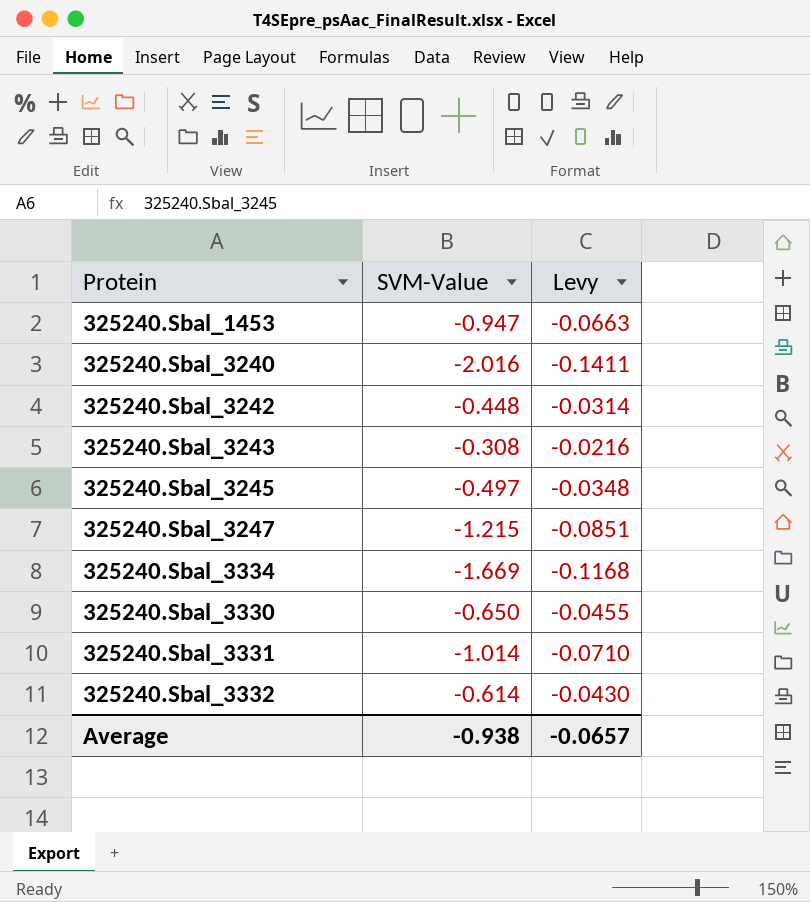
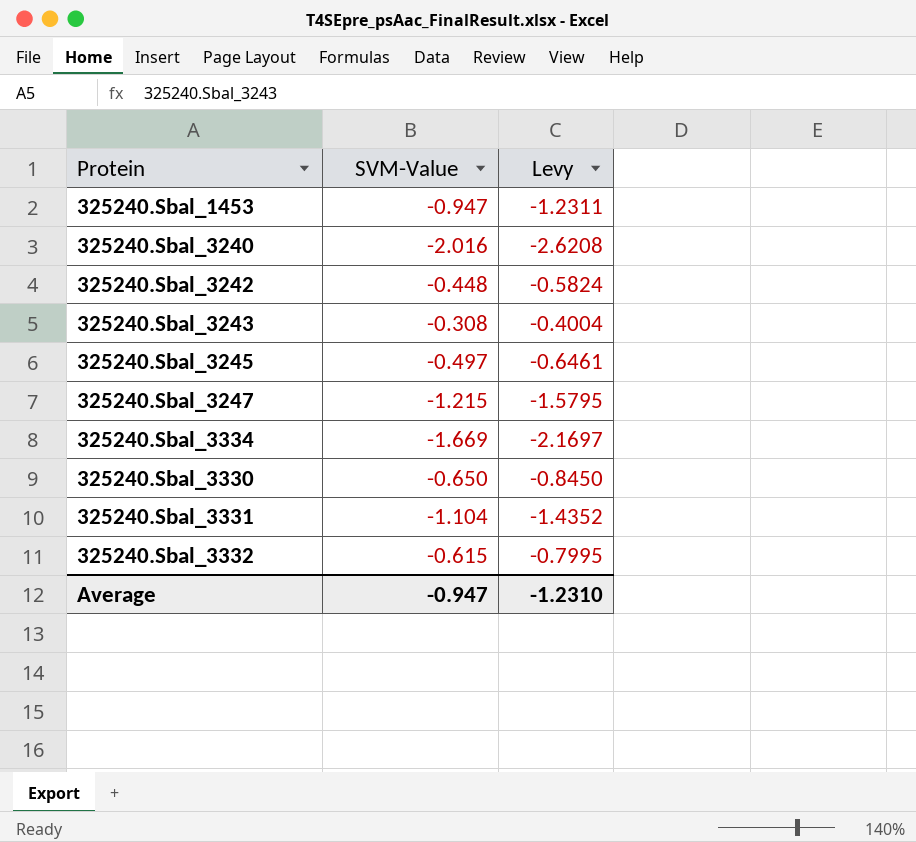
column Levy | formula: [SVM-Value] * 0.07 -> [SVM-Value] * 1.3
325240.Sbal_3331 | SVM-Value: -1.014 -> -1.104
325240.Sbal_3332 | SVM-Value: -0.614 -> -0.615
Average | SVM-Value: -0.938 -> -0.947
Average | Levy: -0.0657 -> -1.2310

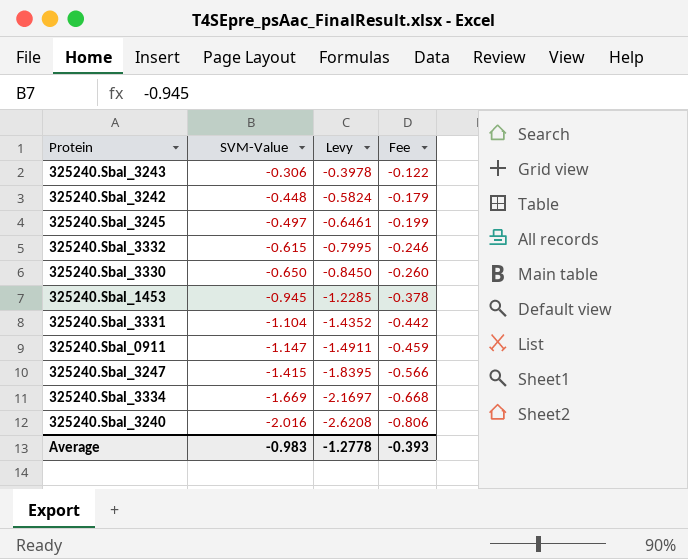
row order: none -> SVM-Value descending
column Fee | formula: none -> [SVM-Value] * 0.4
325240.Sbal_3243 | SVM-Value: -0.308 -> -0.306
325240.Sbal_3243 | Levy: -0.4004 -> -0.3978
325240.Sbal_1453 | SVM-Value: -0.947 -> -0.945
325240.Sbal_1453 | Levy: -1.2311 -> -1.2285
row 325240.Sbal_0911: none -> -1.147 | -1.4911 | -0.459
325240.Sbal_3247 | SVM-Value: -1.215 -> -1.415
325240.Sbal_3247 | Levy: -1.5795 -> -1.8395
Average | SVM-Value: -0.947 -> -0.983
Average | Levy: -1.2310 -> -1.2778

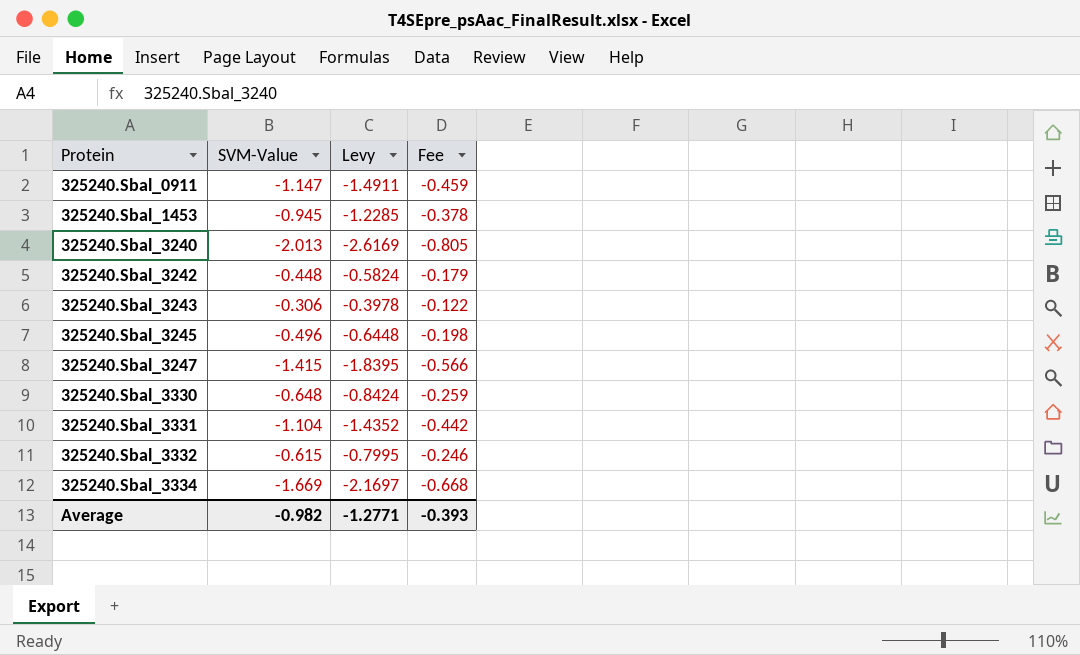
row order: SVM-Value descending -> Protein ascending
325240.Sbal_3240 | SVM-Value: -2.016 -> -2.013
325240.Sbal_3240 | Levy: -2.6208 -> -2.6169
325240.Sbal_3240 | Fee: -0.806 -> -0.805
325240.Sbal_3245 | SVM-Value: -0.497 -> -0.496
325240.Sbal_3245 | Levy: -0.6461 -> -0.6448
325240.Sbal_3245 | Fee: -0.199 -> -0.198
325240.Sbal_3330 | SVM-Value: -0.650 -> -0.648
325240.Sbal_3330 | Levy: -0.8450 -> -0.8424
325240.Sbal_3330 | Fee: -0.260 -> -0.259
Average | SVM-Value: -0.983 -> -0.982
Average | Levy: -1.2778 -> -1.2771

